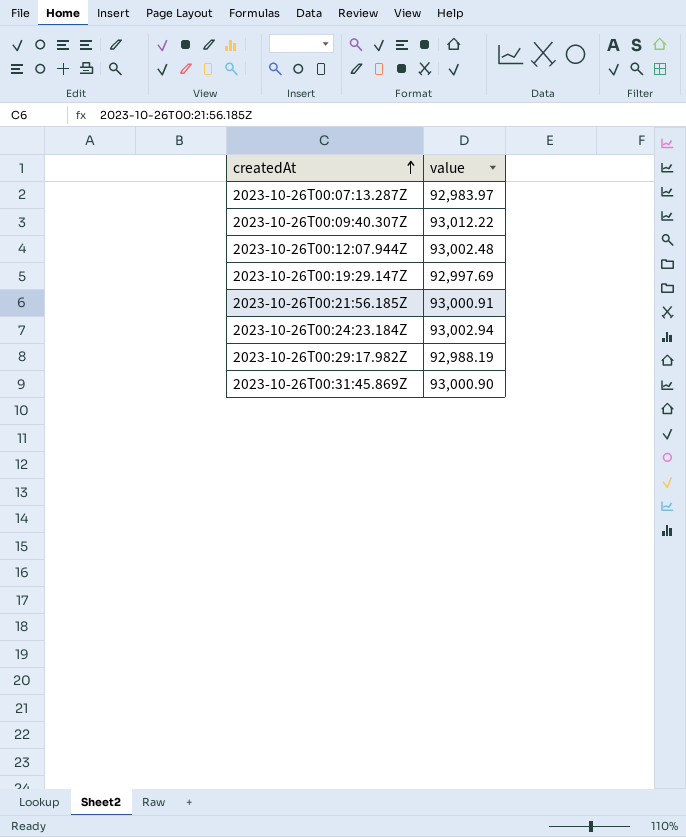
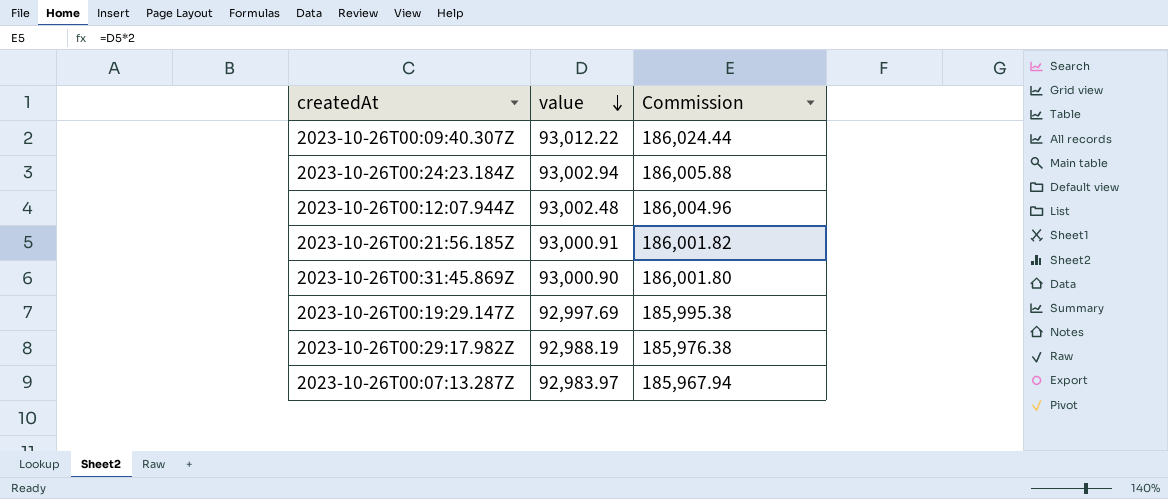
row order: createdAt ascending -> value descending
column Commission | formula: none -> [value] * 2

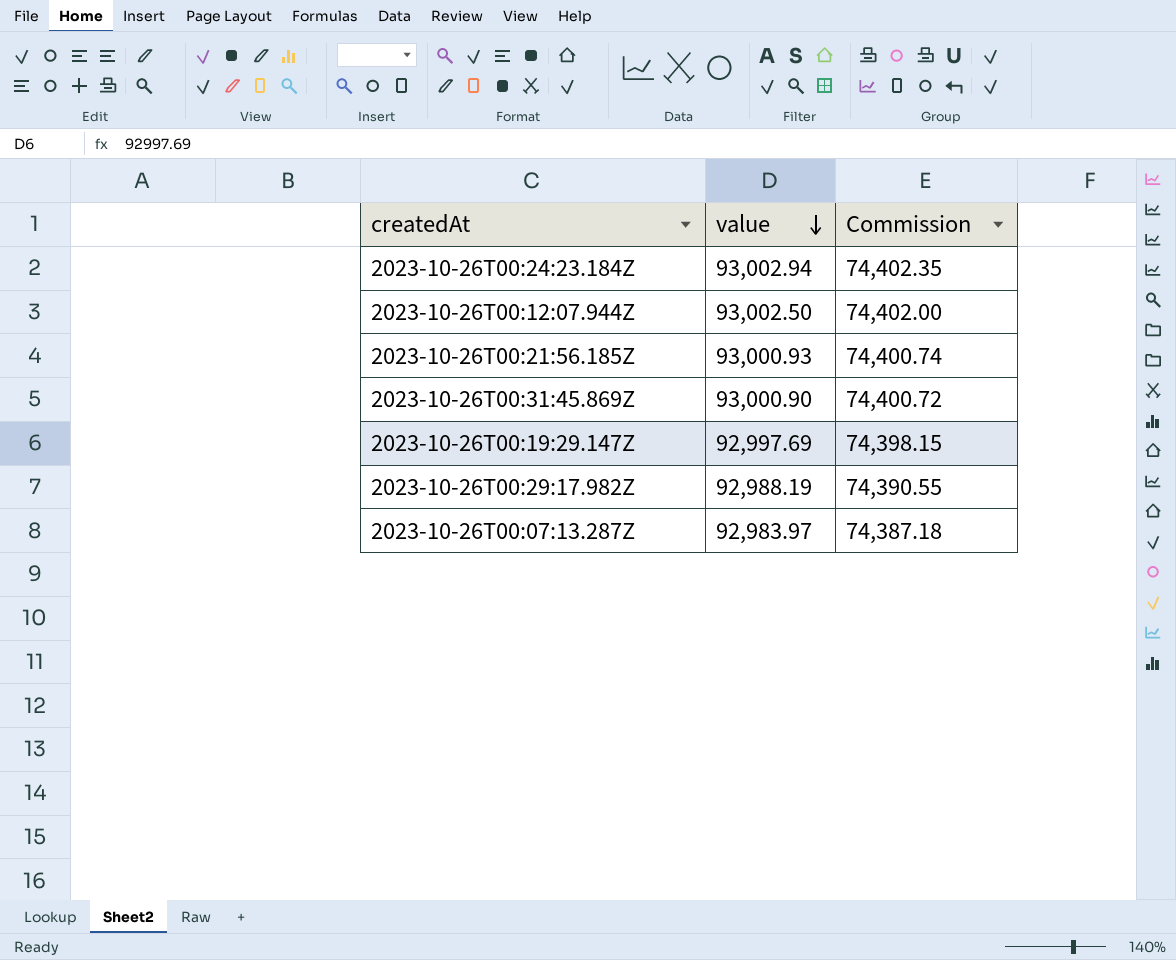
column Commission | formula: [value] * 2 -> [value] * 0.8
row 2023-10-26T00:09:40.307Z: 93,012.22 | 186,024.44 -> none
2023-10-26T00:12:07.944Z | value: 93,002.48 -> 93,002.50
2023-10-26T00:21:56.185Z | value: 93,000.91 -> 93,000.93

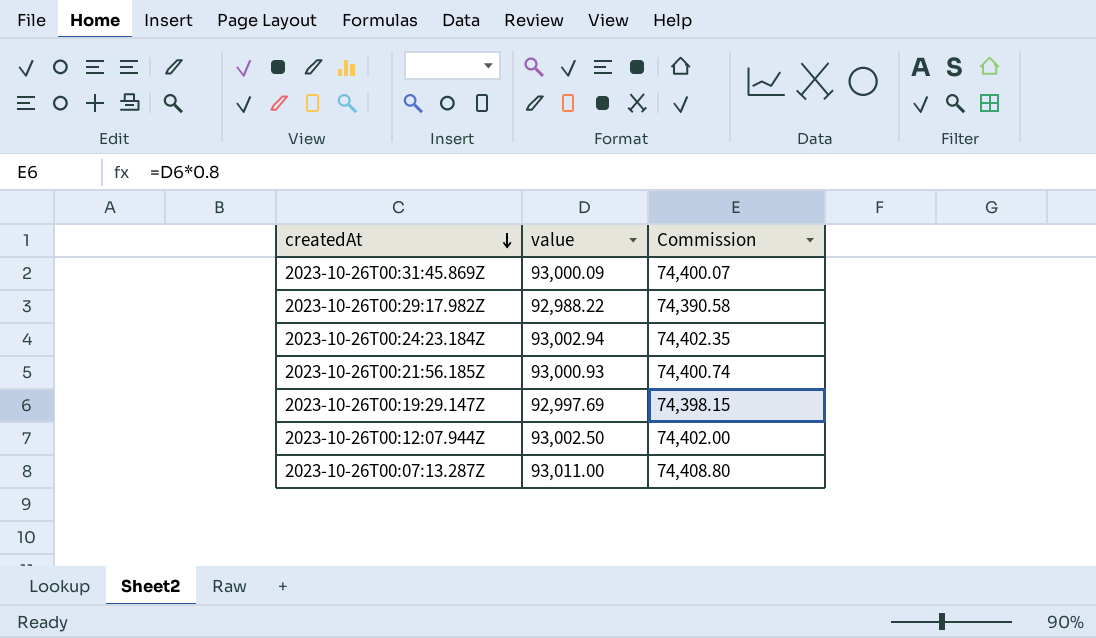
row order: value descending -> createdAt descending
2023-10-26T00:31:45.869Z | value: 93,000.90 -> 93,000.09
2023-10-26T00:31:45.869Z | Commission: 74,400.72 -> 74,400.07
2023-10-26T00:29:17.982Z | value: 92,988.19 -> 92,988.22
2023-10-26T00:29:17.982Z | Commission: 74,390.55 -> 74,390.58
2023-10-26T00:07:13.287Z | value: 92,983.97 -> 93,011.00
2023-10-26T00:07:13.287Z | Commission: 74,387.18 -> 74,408.80

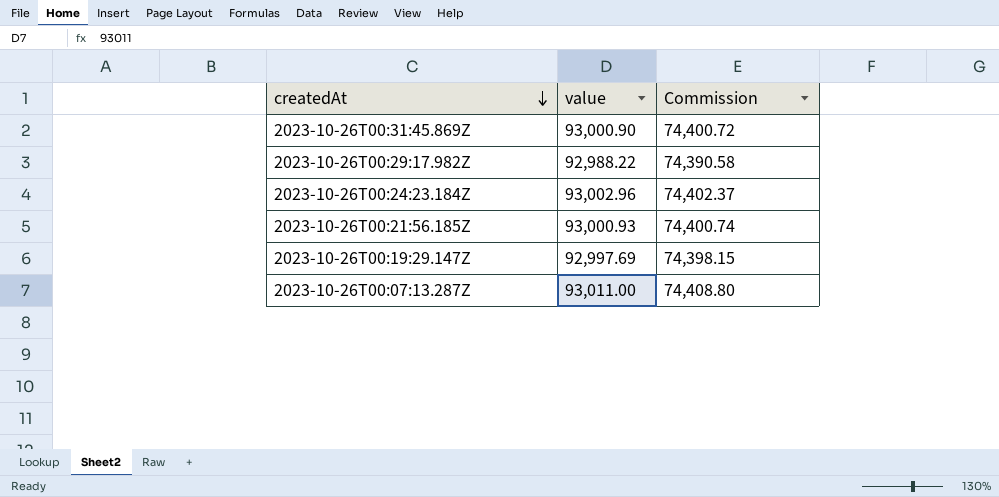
row 2023-10-26T00:12:07.944Z: 93,002.50 | 74,402.00 -> none
2023-10-26T00:31:45.869Z | value: 93,000.09 -> 93,000.90
2023-10-26T00:31:45.869Z | Commission: 74,400.07 -> 74,400.72
2023-10-26T00:24:23.184Z | value: 93,002.94 -> 93,002.96
2023-10-26T00:24:23.184Z | Commission: 74,402.35 -> 74,402.37

